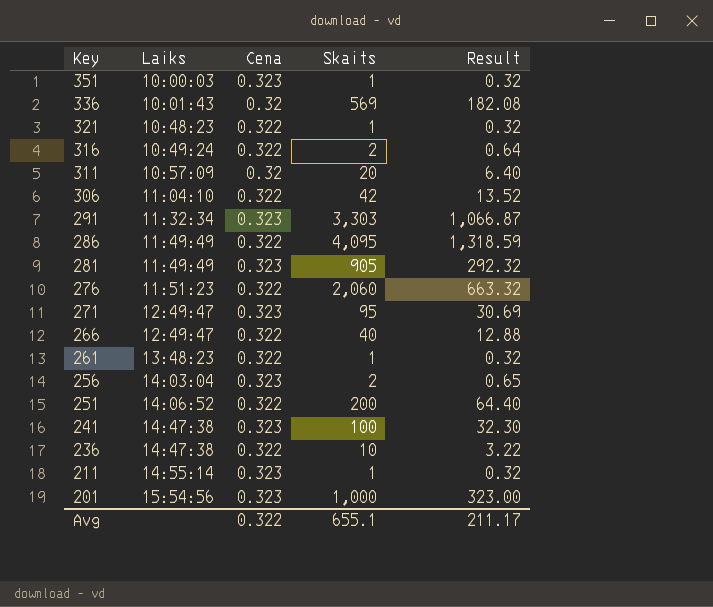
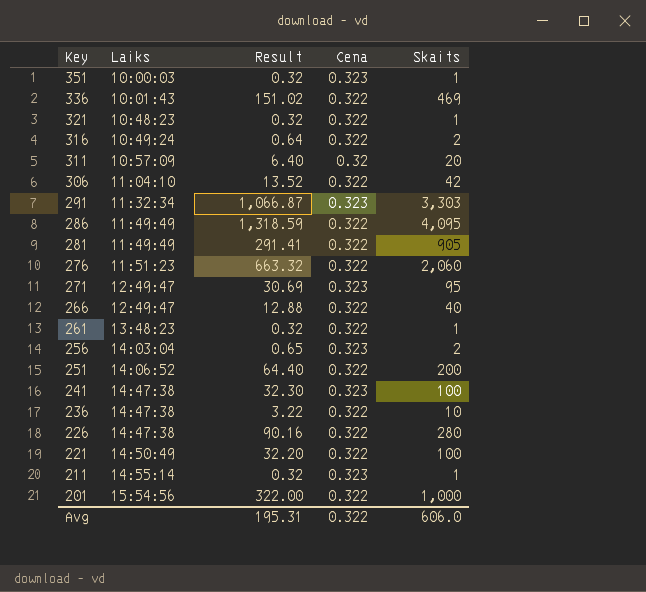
column Result | position: 5 -> 3
336 | Result: 182.08 -> 151.02
336 | Cena: 0.32 -> 0.322
336 | Skaits: 569 -> 469
281 | Result: 292.32 -> 291.41
281 | Cena: 0.323 -> 0.322
row 226: none -> 14:47:38 | 90.16 | 0.322 | 280
row 221: none -> 14:50:49 | 32.20 | 0.322 | 100
201 | Result: 323.00 -> 322.00
201 | Cena: 0.323 -> 0.322
Avg | Result: 211.17 -> 195.31
Avg | Skaits: 655.1 -> 606.0

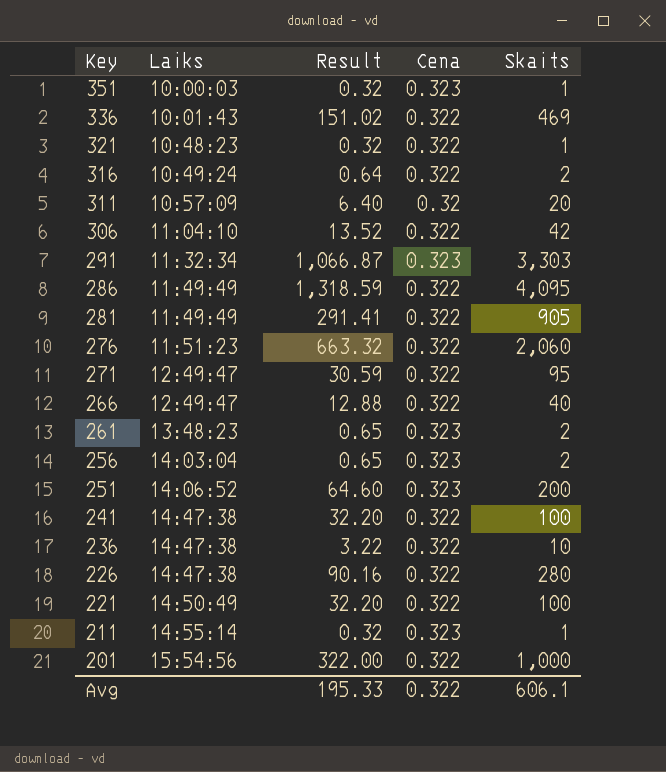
271 | Result: 30.69 -> 30.59
271 | Cena: 0.323 -> 0.322
261 | Result: 0.32 -> 0.65
261 | Cena: 0.322 -> 0.323
261 | Skaits: 1 -> 2
251 | Result: 64.40 -> 64.60
251 | Cena: 0.322 -> 0.323
241 | Result: 32.30 -> 32.20
241 | Cena: 0.323 -> 0.322
Avg | Result: 195.31 -> 195.33
Avg | Skaits: 606.0 -> 606.1

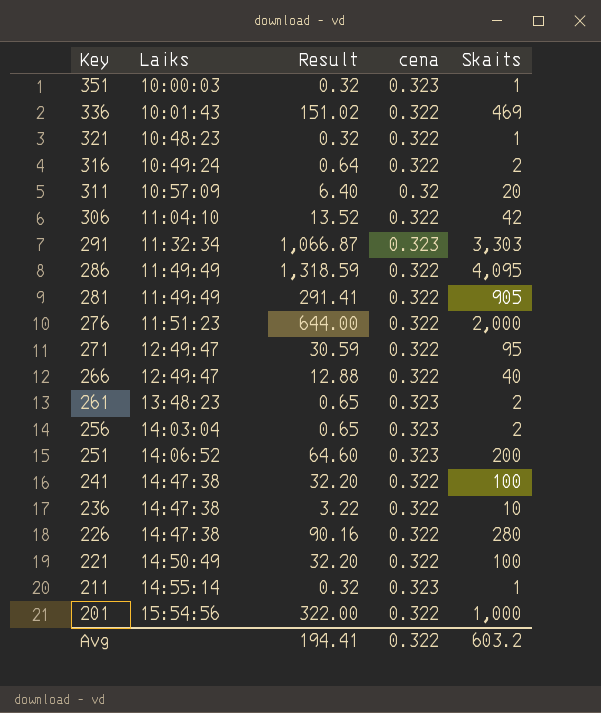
column name: Cena -> cena
276 | Result: 663.32 -> 644.00
276 | Skaits: 2,060 -> 2,000
Avg | Result: 195.33 -> 194.41
Avg | Skaits: 606.1 -> 603.2

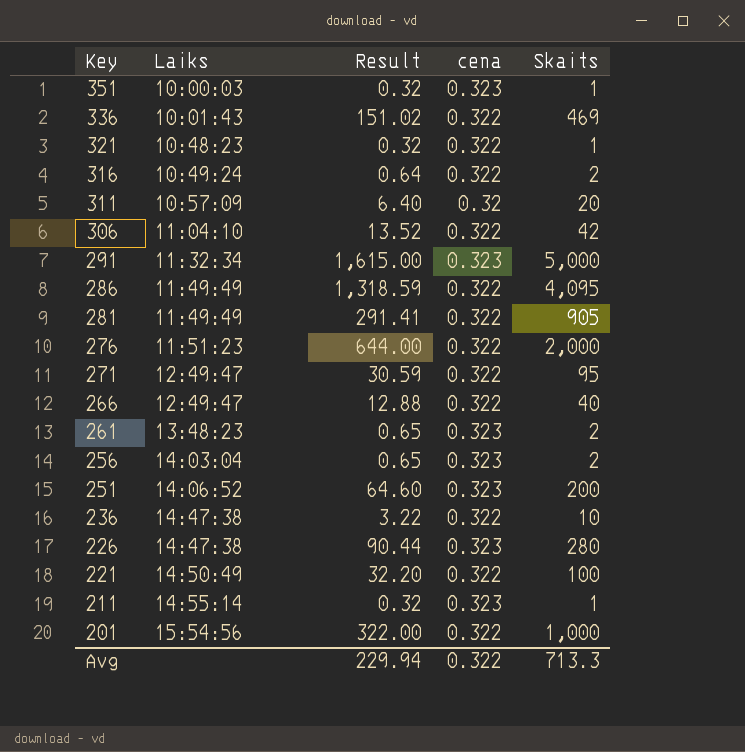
row 241: 14:47:38 | 32.20 | 0.322 | 100 -> none
291 | Result: 1,066.87 -> 1,615.00
291 | Skaits: 3,303 -> 5,000
226 | Result: 90.16 -> 90.44
226 | cena: 0.322 -> 0.323
Avg | Result: 194.41 -> 229.94
Avg | Skaits: 603.2 -> 713.3

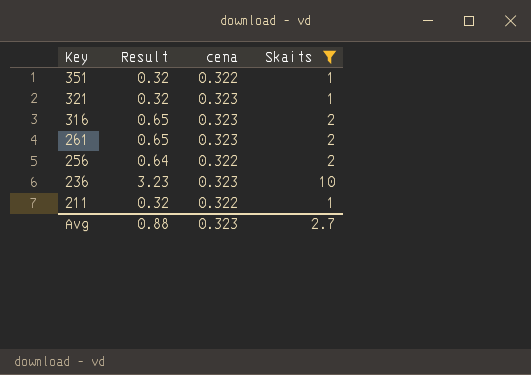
filter: none -> Skaits <= 10
column Laiks | position: 2 -> none
351 | cena: 0.323 -> 0.322
321 | cena: 0.322 -> 0.323
316 | Result: 0.64 -> 0.65
316 | cena: 0.322 -> 0.323
256 | Result: 0.65 -> 0.64
256 | cena: 0.323 -> 0.322
236 | Result: 3.22 -> 3.23
236 | cena: 0.322 -> 0.323
211 | cena: 0.323 -> 0.322
Avg | Result: 229.94 -> 0.88
Avg | cena: 0.322 -> 0.323
Avg | Skaits: 713.3 -> 2.7

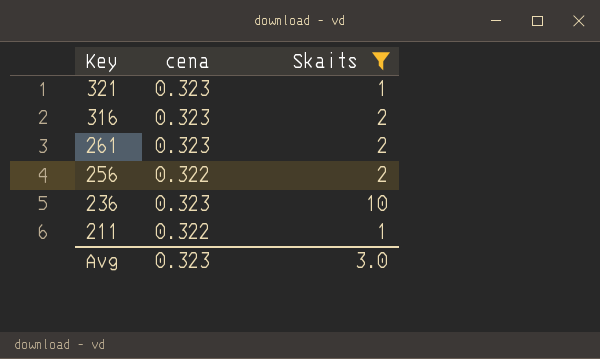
column Result | formula: [cena] * [Skaits] -> none
row 351: 0.32 | 0.322 | 1 -> none
Avg | Skaits: 2.7 -> 3.0

